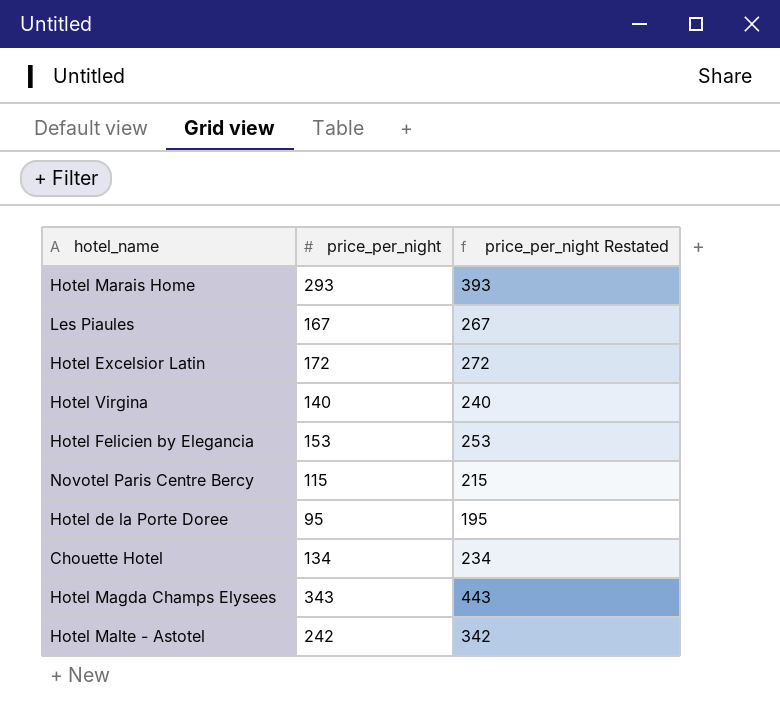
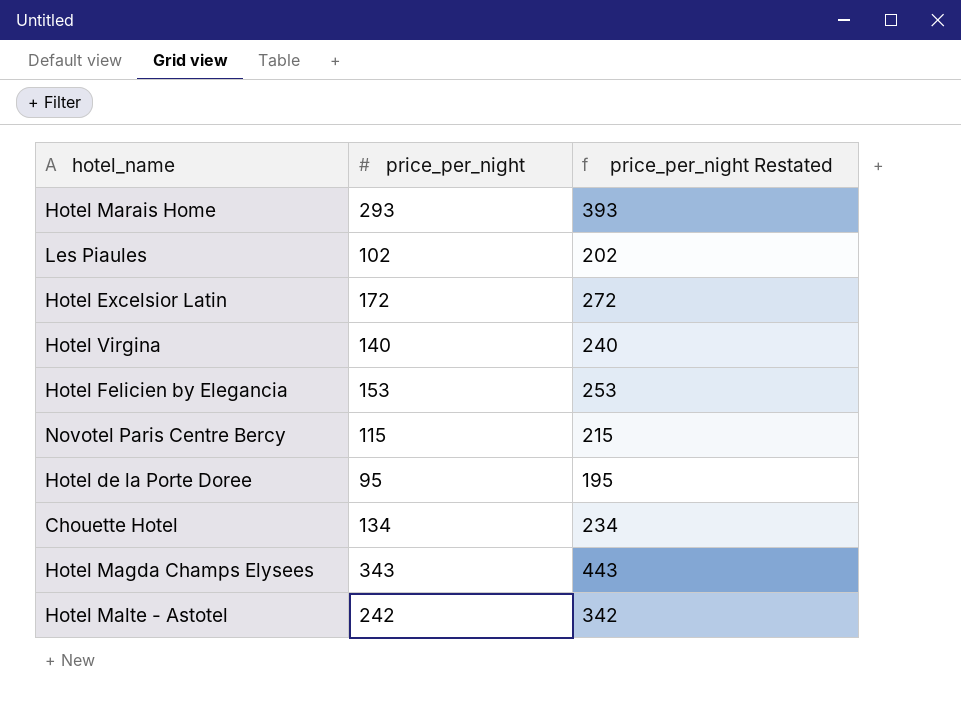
Les Piaules | price_per_night: 167 -> 102
Les Piaules | price_per_night Restated: 267 -> 202

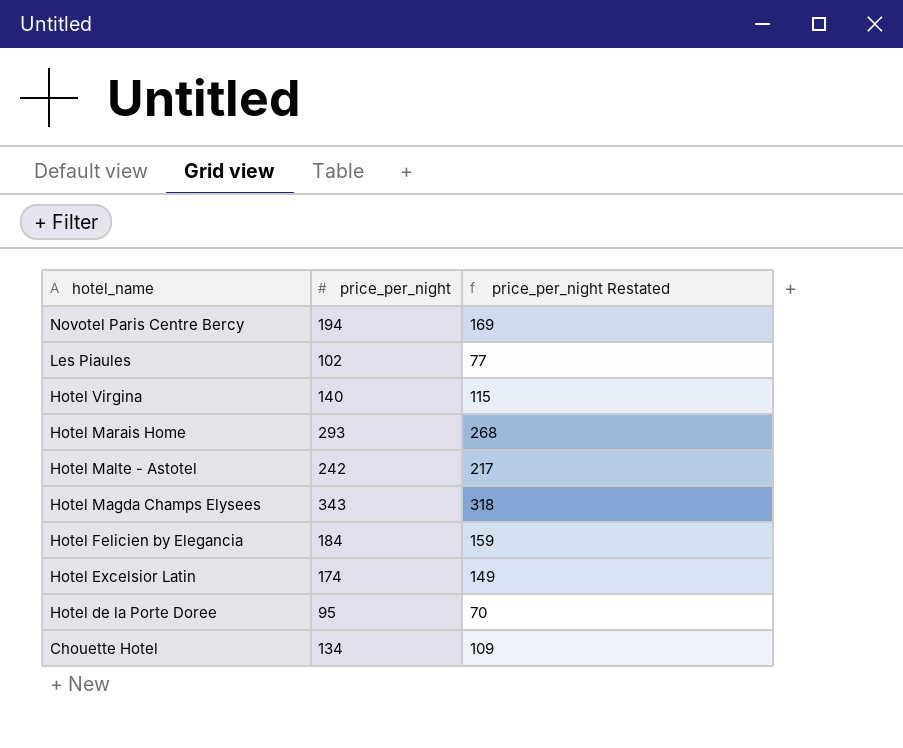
row order: none -> hotel_name descending
column price_per_night Restated | formula: [price_per_night] + 100 -> [price_per_night] - 25
Novotel Paris Centre Bercy | price_per_night: 115 -> 194
Hotel Felicien by Elegancia | price_per_night: 153 -> 184
Hotel Excelsior Latin | price_per_night: 172 -> 174

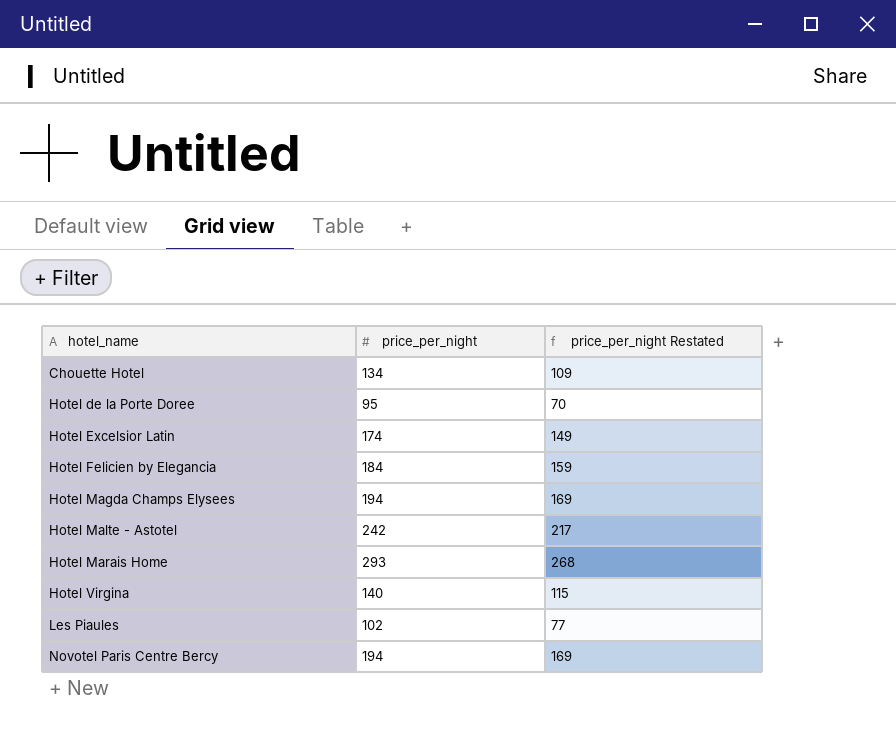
row order: hotel_name descending -> hotel_name ascending
Hotel Magda Champs Elysees | price_per_night: 343 -> 194
Hotel Magda Champs Elysees | price_per_night Restated: 318 -> 169

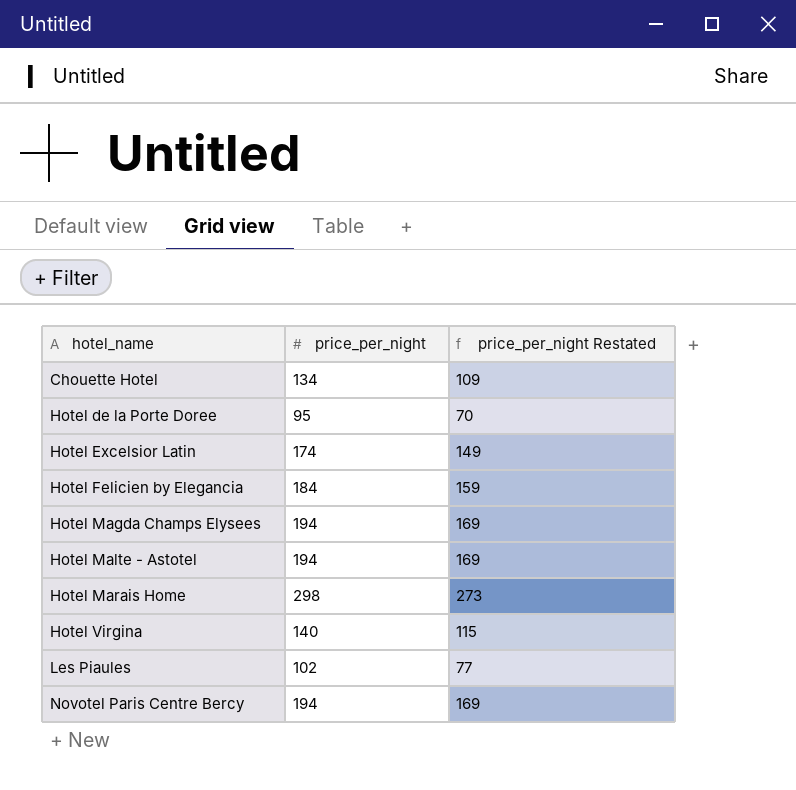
Hotel Malte - Astotel | price_per_night: 242 -> 194
Hotel Malte - Astotel | price_per_night Restated: 217 -> 169
Hotel Marais Home | price_per_night: 293 -> 298
Hotel Marais Home | price_per_night Restated: 268 -> 273

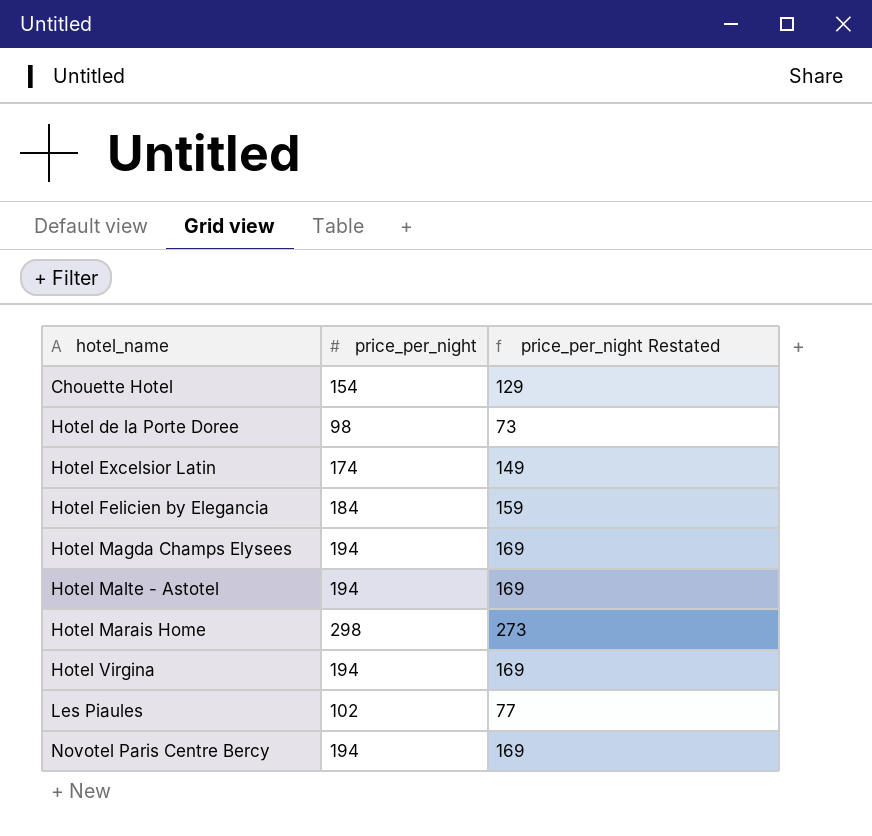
Chouette Hotel | price_per_night: 134 -> 154
Chouette Hotel | price_per_night Restated: 109 -> 129
Hotel de la Porte Doree | price_per_night: 95 -> 98
Hotel de la Porte Doree | price_per_night Restated: 70 -> 73
Hotel Virgina | price_per_night: 140 -> 194
Hotel Virgina | price_per_night Restated: 115 -> 169

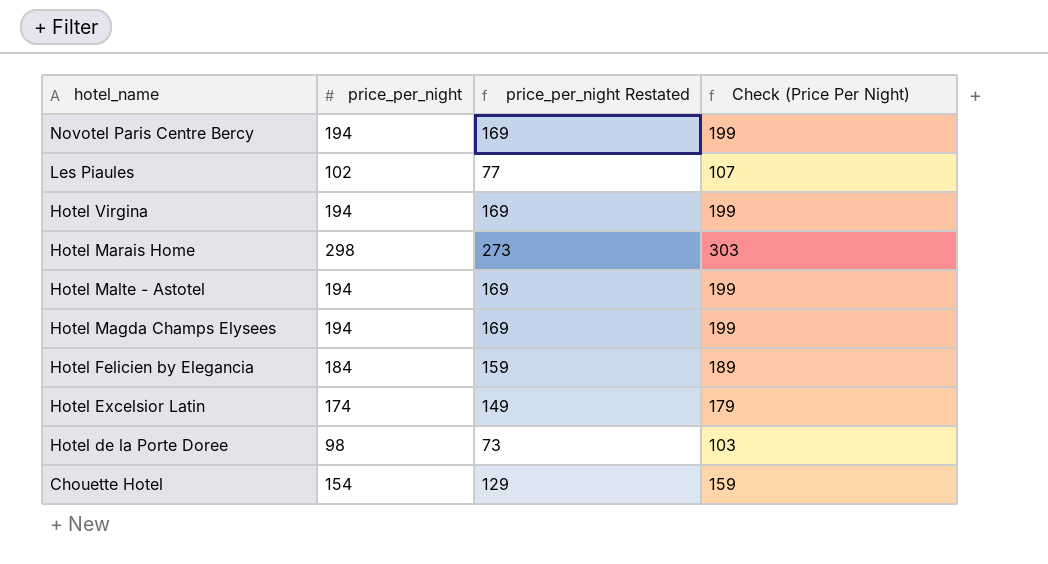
row order: hotel_name ascending -> hotel_name descending
column Check (Price Per Night) | formula: none -> [price_per_night] + 5

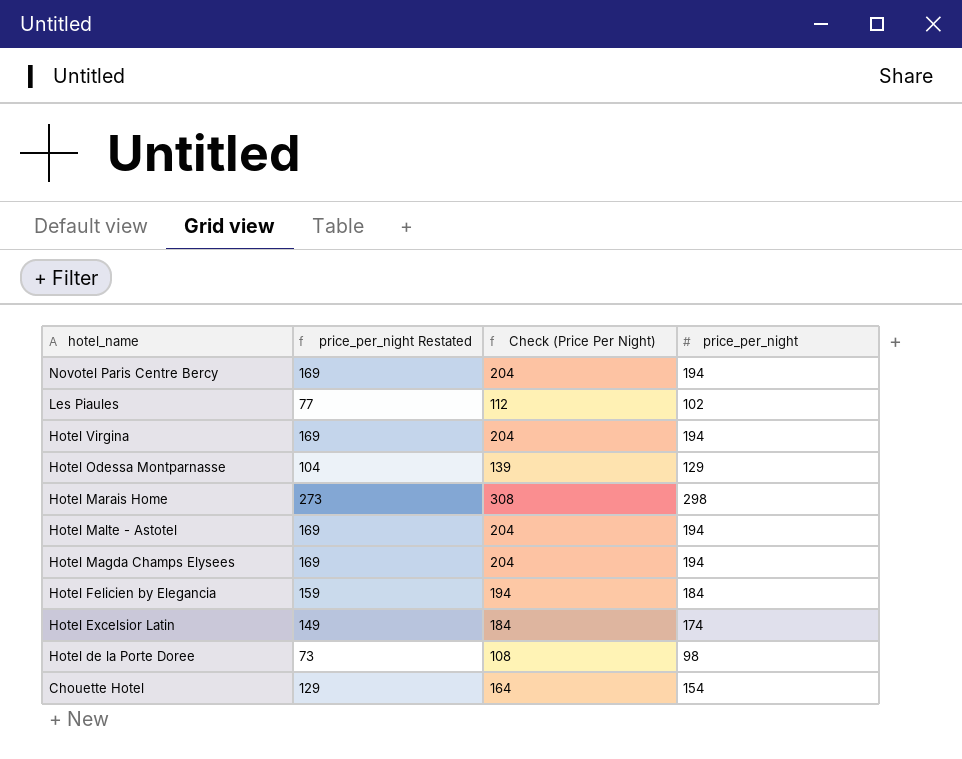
column Check (Price Per Night) | formula: [price_per_night] + 5 -> [price_per_night] + 10
column price_per_night | position: 2 -> 4
row Hotel Odessa Montparnasse: none -> 104 | 139 | 129

